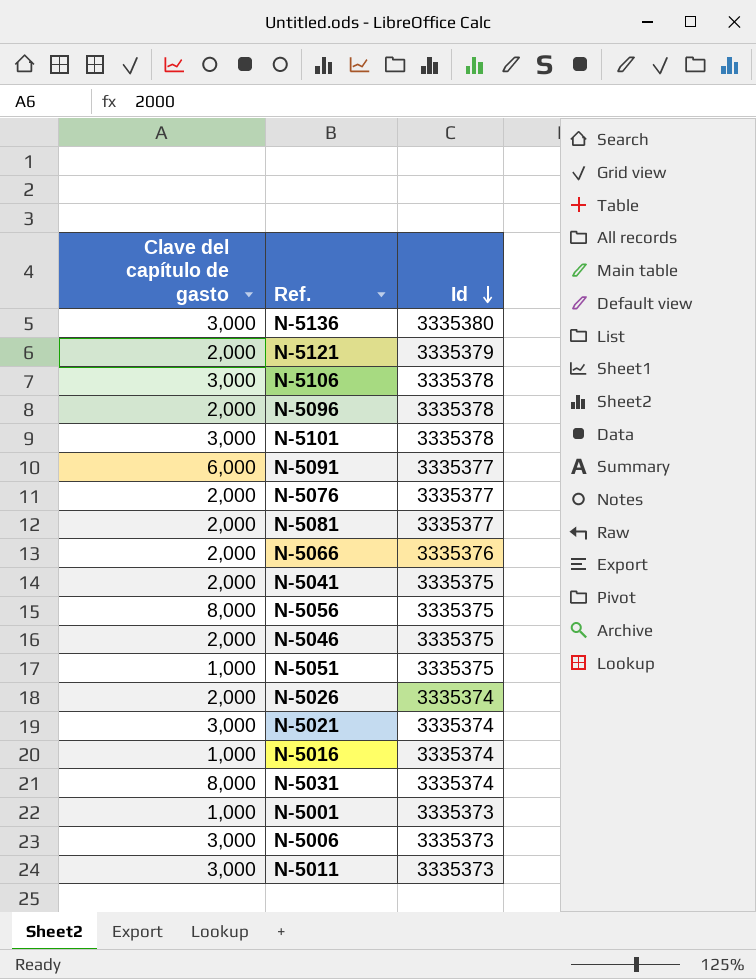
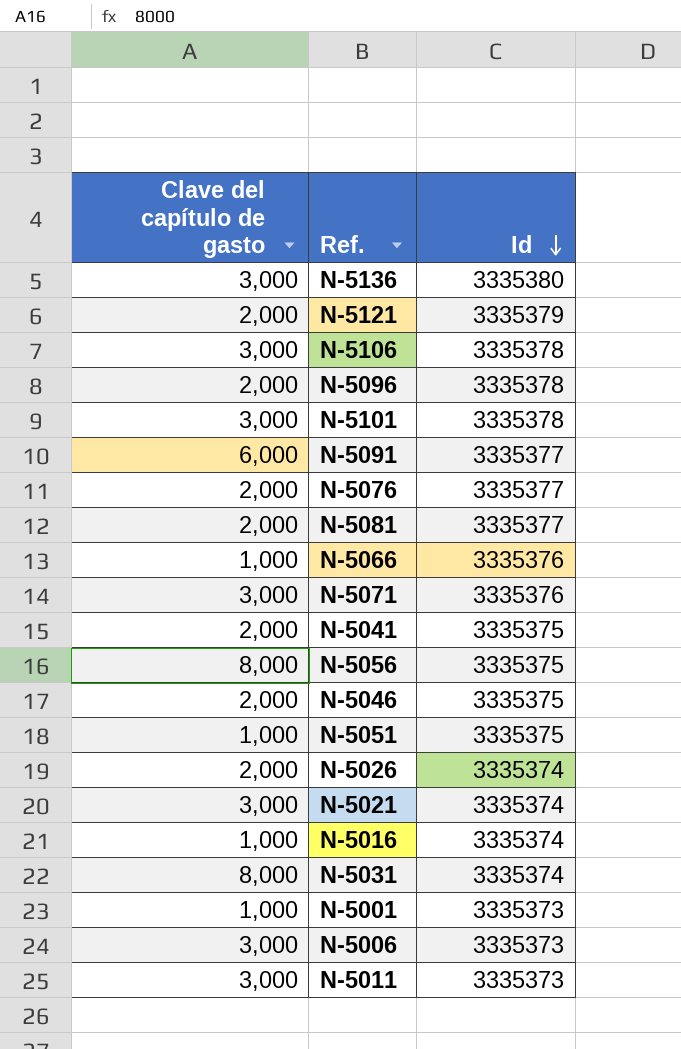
N-5066 | Clave del capítulo de gasto: 2,000 -> 1,000
row N-5071: none -> 3,000 | 3335376

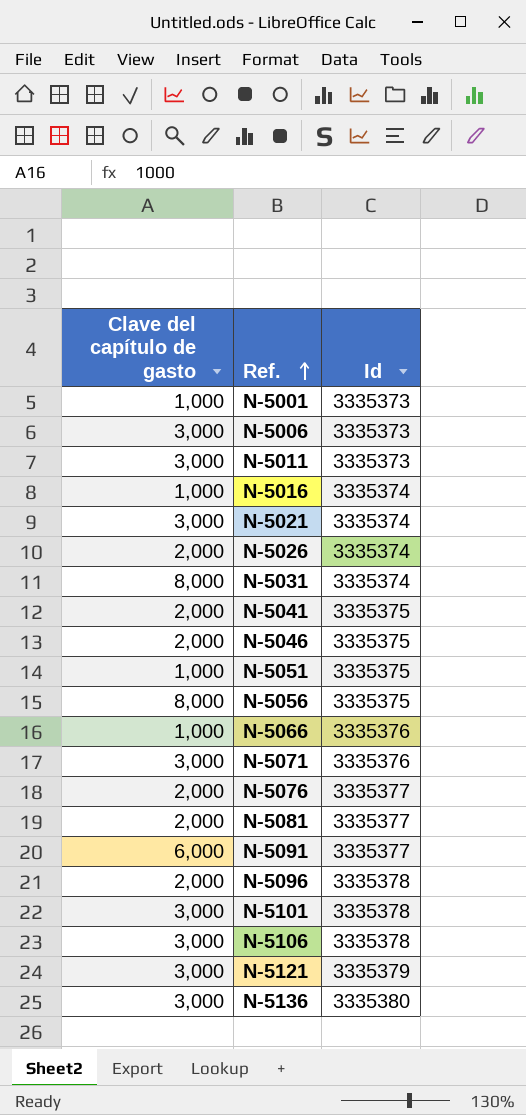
row order: Id descending -> Ref. ascending
N-5121 | Clave del capítulo de gasto: 2,000 -> 3,000

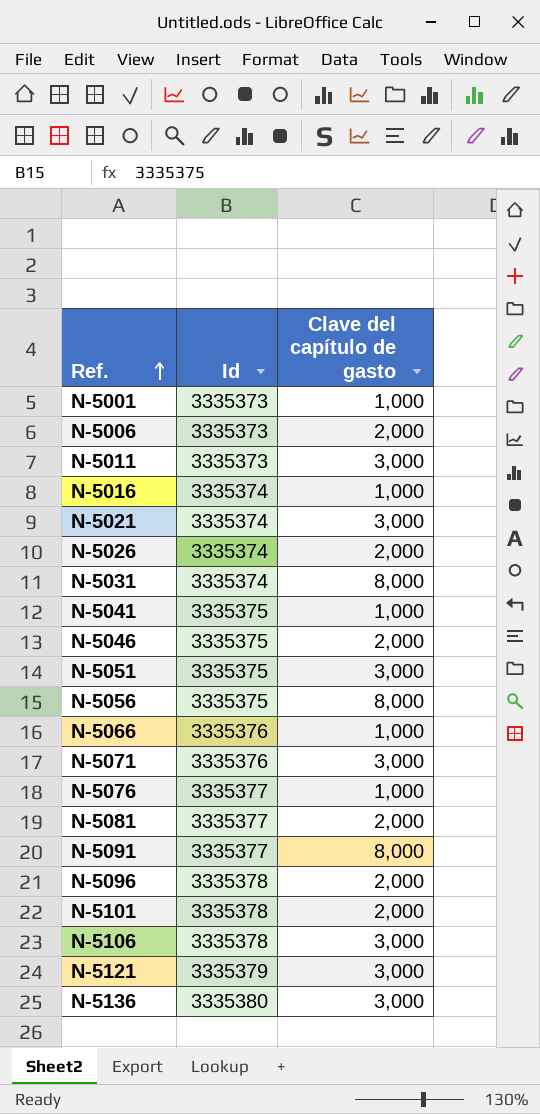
column Clave del capítulo de gasto | position: 1 -> 3
N-5006 | Clave del capítulo de gasto: 3,000 -> 2,000
N-5041 | Clave del capítulo de gasto: 2,000 -> 1,000
N-5051 | Clave del capítulo de gasto: 1,000 -> 3,000
N-5076 | Clave del capítulo de gasto: 2,000 -> 1,000
N-5091 | Clave del capítulo de gasto: 6,000 -> 8,000
N-5101 | Clave del capítulo de gasto: 3,000 -> 2,000

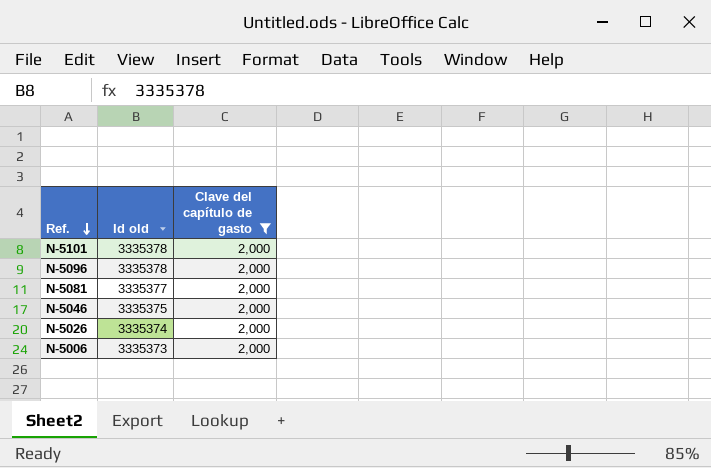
filter: none -> Clave del capítulo de gasto = 2,000
row order: Ref. ascending -> Ref. descending
column name: Id -> Id old

